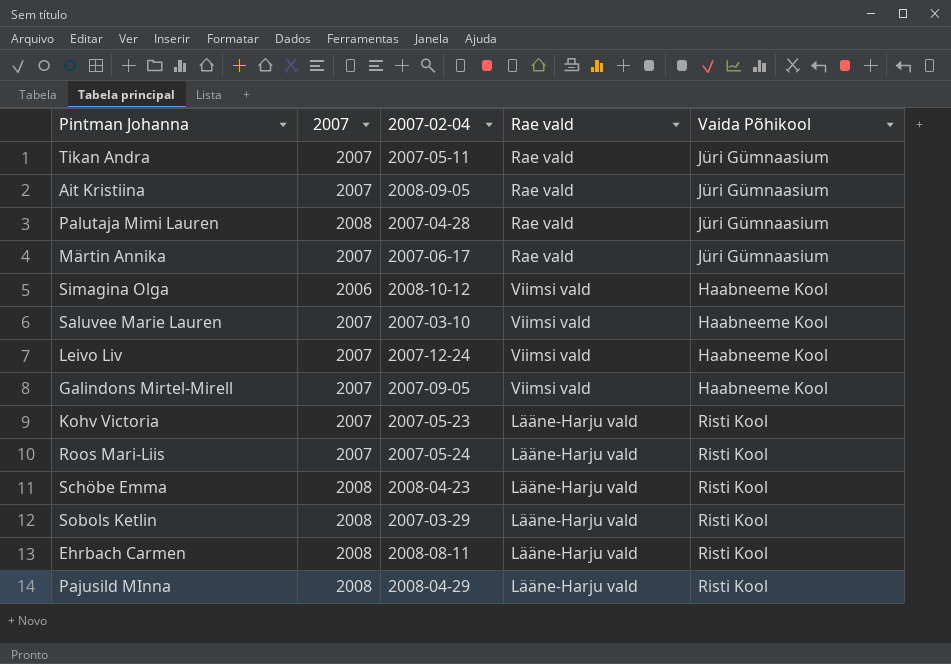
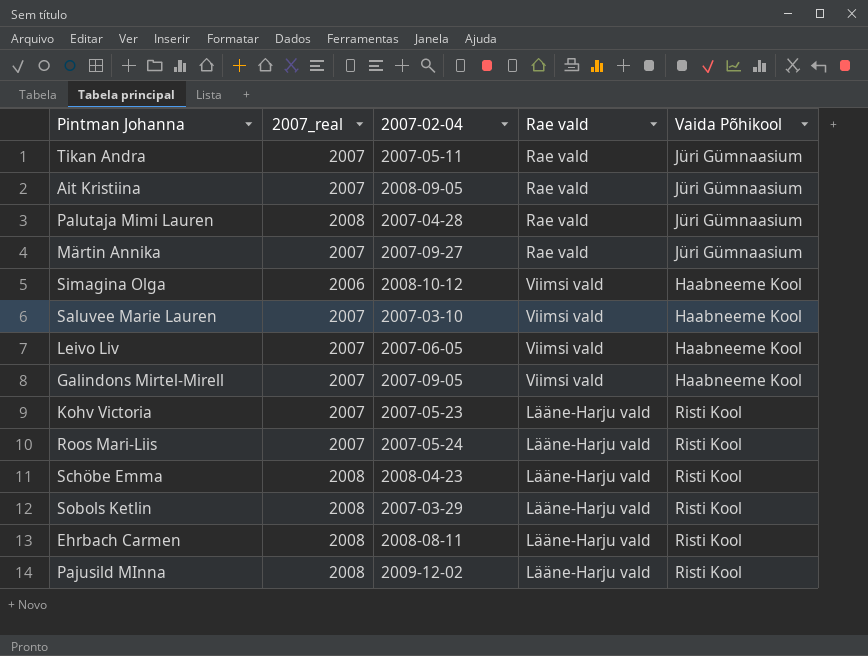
column name: 2007 -> 2007_real
Märtin Annika | 2007-02-04: 2007-06-17 -> 2007-09-27
Leivo Liv | 2007-02-04: 2007-12-24 -> 2007-06-05
Pajusild MInna | 2007-02-04: 2008-04-29 -> 2009-12-02

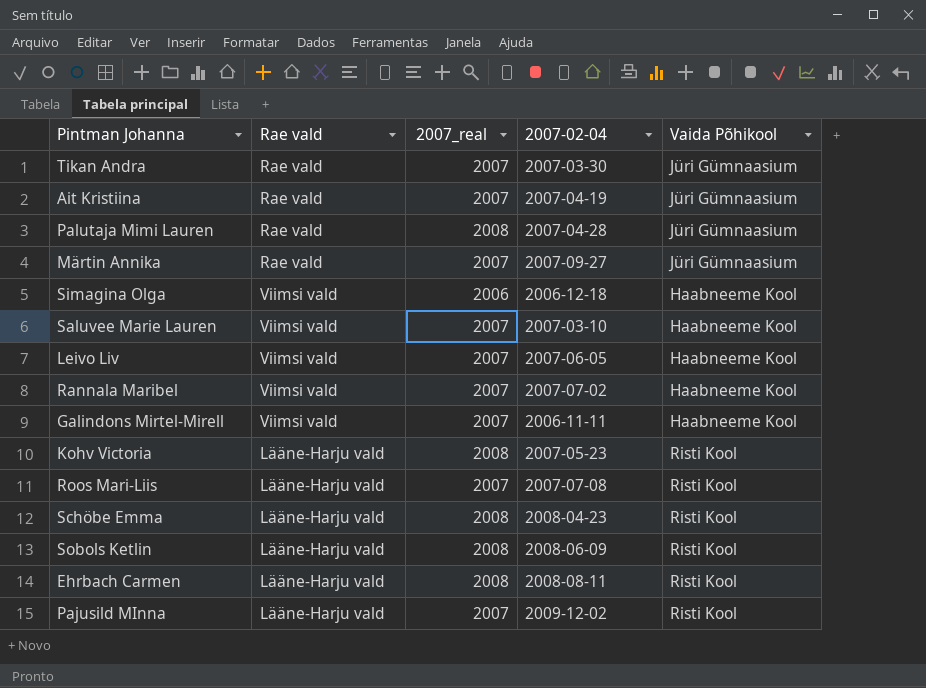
column Rae vald | position: 4 -> 2
Tikan Andra | 2007-02-04: 2007-05-11 -> 2007-03-30
Ait Kristiina | 2007-02-04: 2008-09-05 -> 2007-04-19
Simagina Olga | 2007-02-04: 2008-10-12 -> 2006-12-18
row Rannala Maribel: none -> Viimsi vald | 2007 | 2007-07-02 | Haabneeme Kool
Galindons Mirtel-Mirell | 2007-02-04: 2007-09-05 -> 2006-11-11
Kohv Victoria | 2007_real: 2007 -> 2008
Roos Mari-Liis | 2007-02-04: 2007-05-24 -> 2007-07-08
Sobols Ketlin | 2007-02-04: 2007-03-29 -> 2008-06-09
Pajusild MInna | 2007_real: 2008 -> 2007

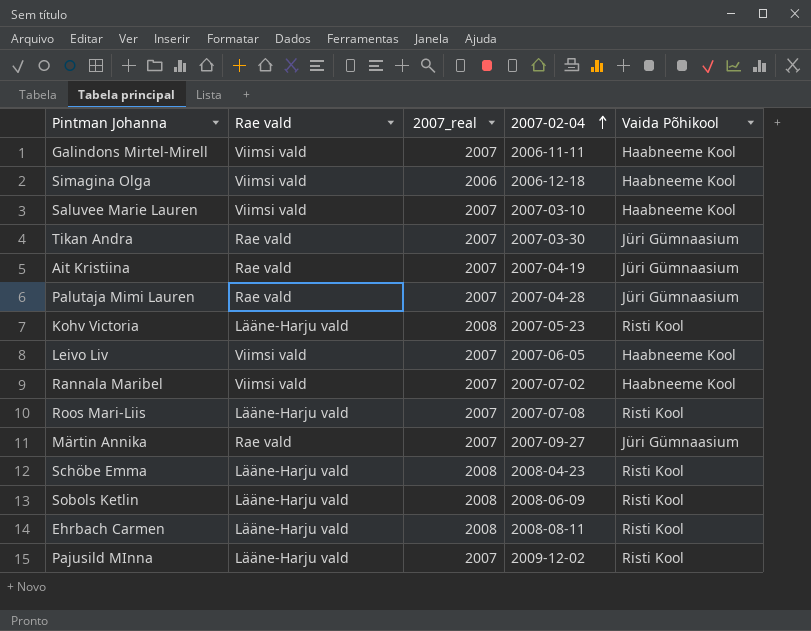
row order: none -> 2007-02-04 ascending
Palutaja Mimi Lauren | 2007_real: 2008 -> 2007

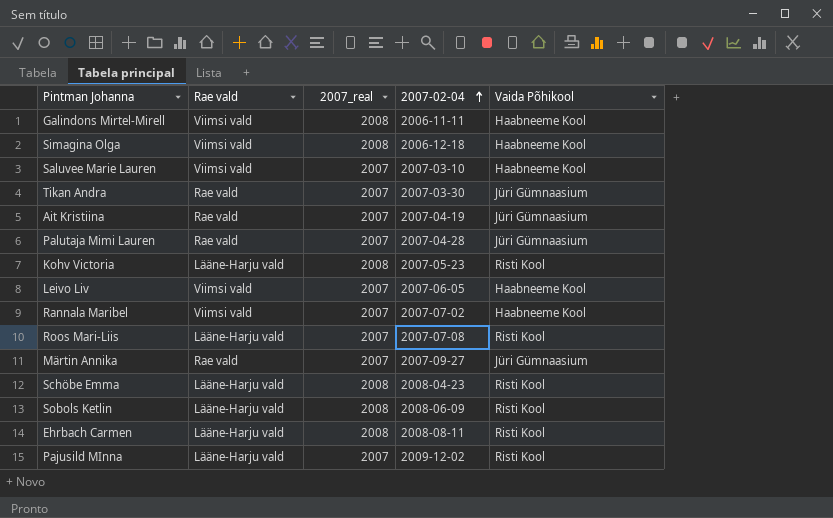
Galindons Mirtel-Mirell | 2007_real: 2007 -> 2008
Simagina Olga | 2007_real: 2006 -> 2008

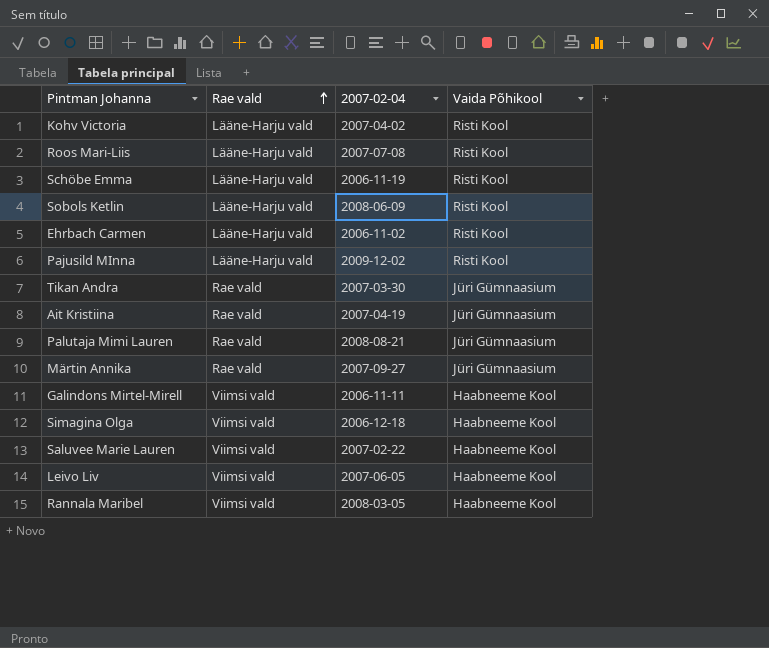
row order: 2007-02-04 ascending -> Rae vald ascending
column 2007_real | position: 3 -> none
Kohv Victoria | 2007-02-04: 2007-05-23 -> 2007-04-02
Schöbe Emma | 2007-02-04: 2008-04-23 -> 2006-11-19
Ehrbach Carmen | 2007-02-04: 2008-08-11 -> 2006-11-02
Palutaja Mimi Lauren | 2007-02-04: 2007-04-28 -> 2008-08-21
Saluvee Marie Lauren | 2007-02-04: 2007-03-10 -> 2007-02-22
Rannala Maribel | 2007-02-04: 2007-07-02 -> 2008-03-05

